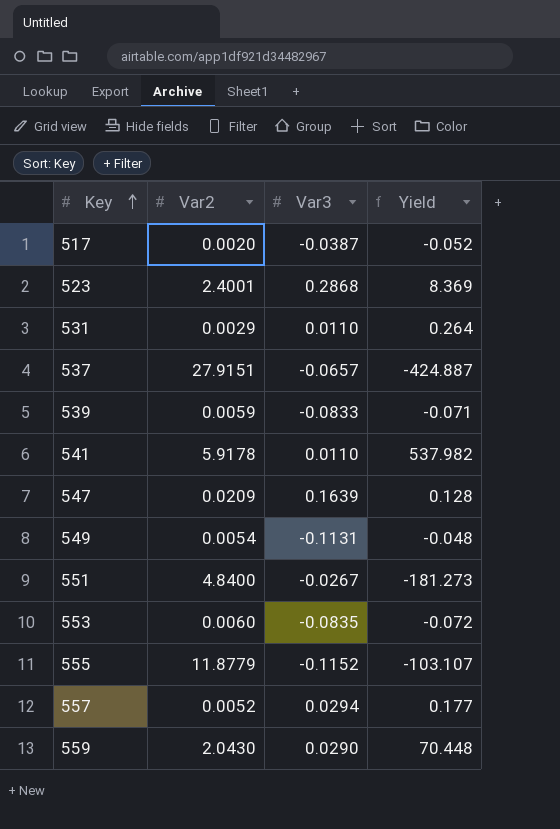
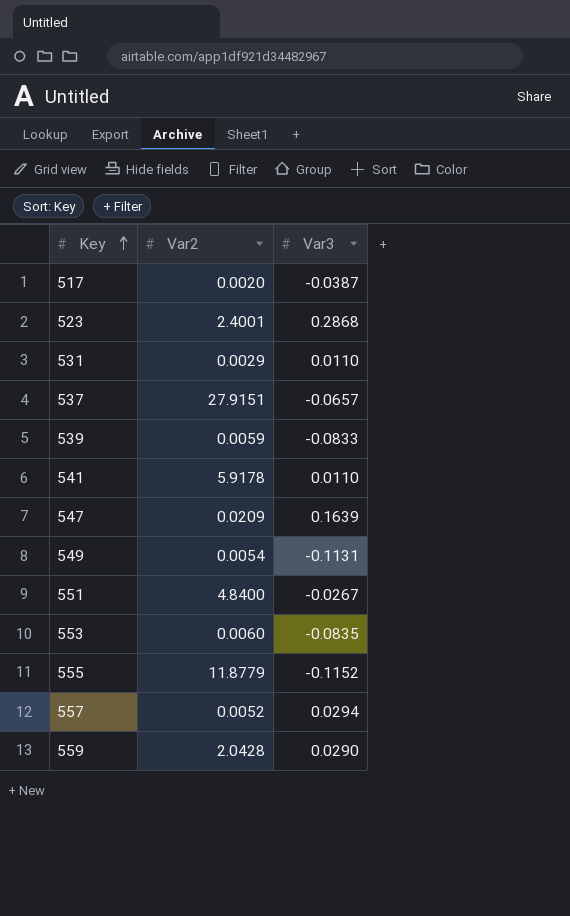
column Yield | formula: [Var2] / [Var3] -> none
559 | Var2: 2.0430 -> 2.0428

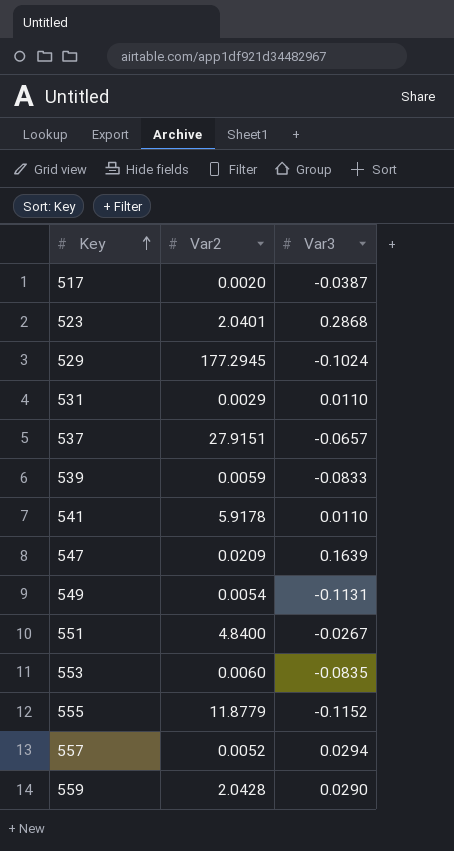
523 | Var2: 2.4001 -> 2.0401
row 529: none -> 177.2945 | -0.1024

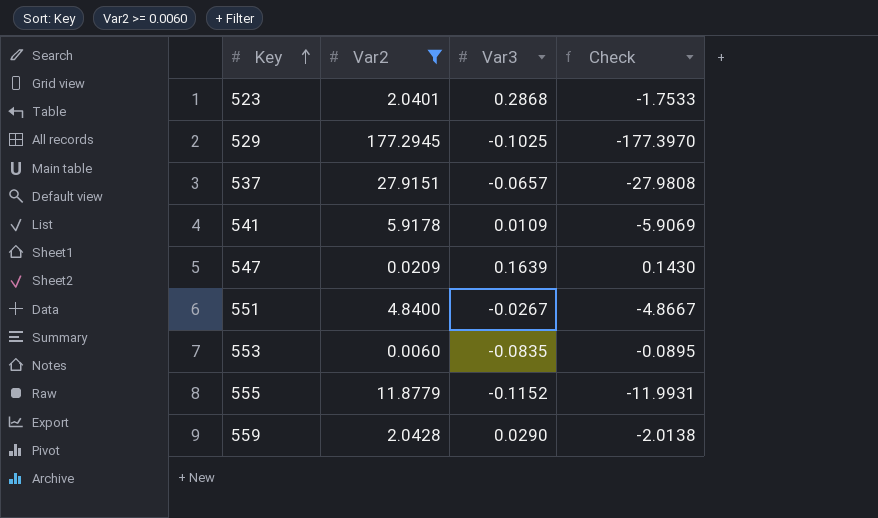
filter: none -> Var2 >= 0.0060
column Check | formula: none -> [Var3] - [Var2]
529 | Var3: -0.1024 -> -0.1025
541 | Var3: 0.0110 -> 0.0109

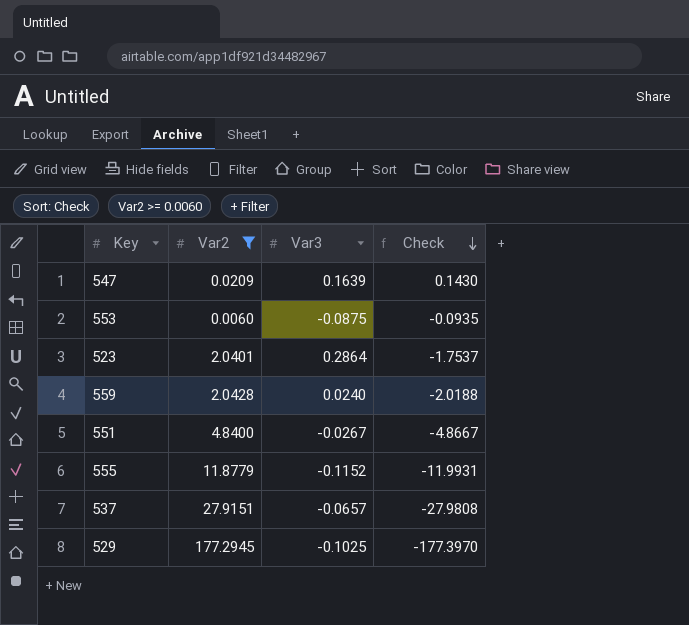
row order: Key ascending -> Check descending
row 541: 5.9178 | 0.0109 | -5.9069 -> none
553 | Var3: -0.0835 -> -0.0875
553 | Check: -0.0895 -> -0.0935
523 | Var3: 0.2868 -> 0.2864
523 | Check: -1.7533 -> -1.7537
559 | Var3: 0.0290 -> 0.0240
559 | Check: -2.0138 -> -2.0188

